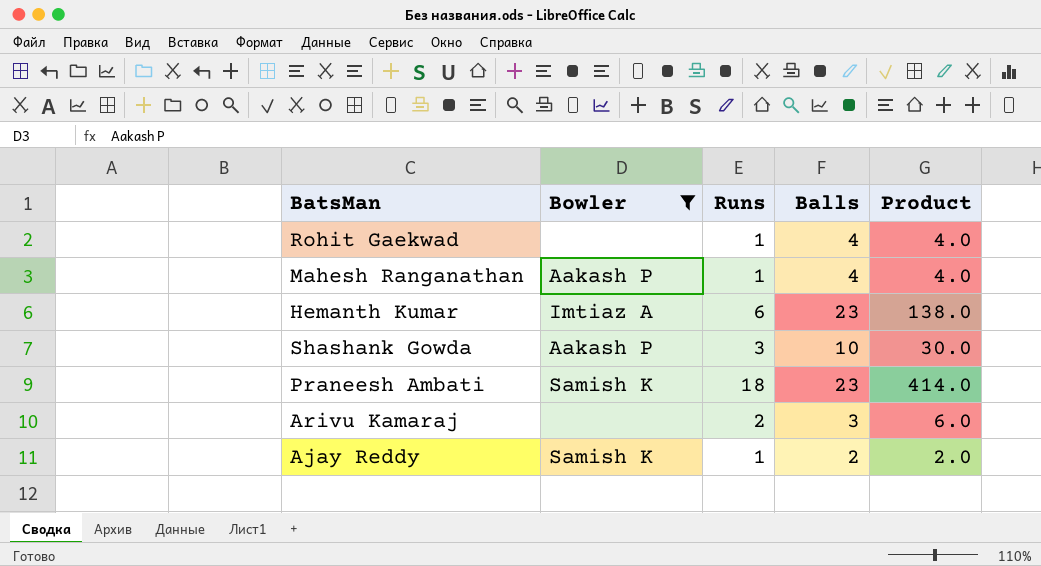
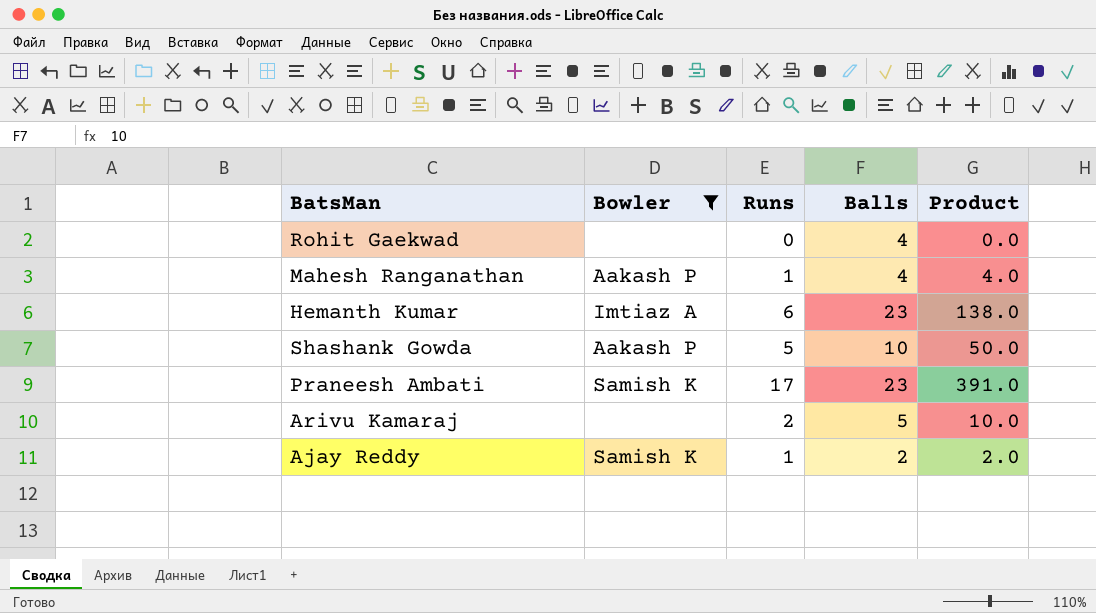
Rohit Gaekwad | Runs: 1 -> 0
Rohit Gaekwad | Product: 4.0 -> 0.0
Shashank Gowda | Runs: 3 -> 5
Shashank Gowda | Product: 30.0 -> 50.0
Praneesh Ambati | Runs: 18 -> 17
Praneesh Ambati | Product: 414.0 -> 391.0
Arivu Kamaraj | Balls: 3 -> 5
Arivu Kamaraj | Product: 6.0 -> 10.0

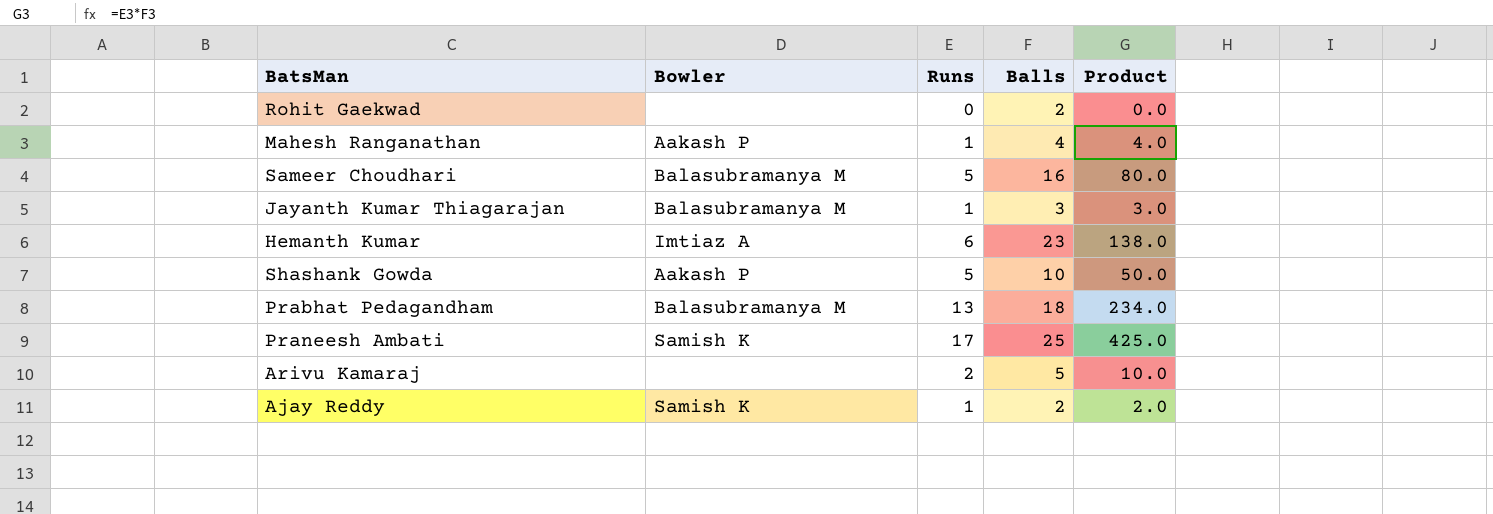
filter: Bowler != Balasubramanya M -> none
Rohit Gaekwad | Balls: 4 -> 2
Praneesh Ambati | Balls: 23 -> 25
Praneesh Ambati | Product: 391.0 -> 425.0

